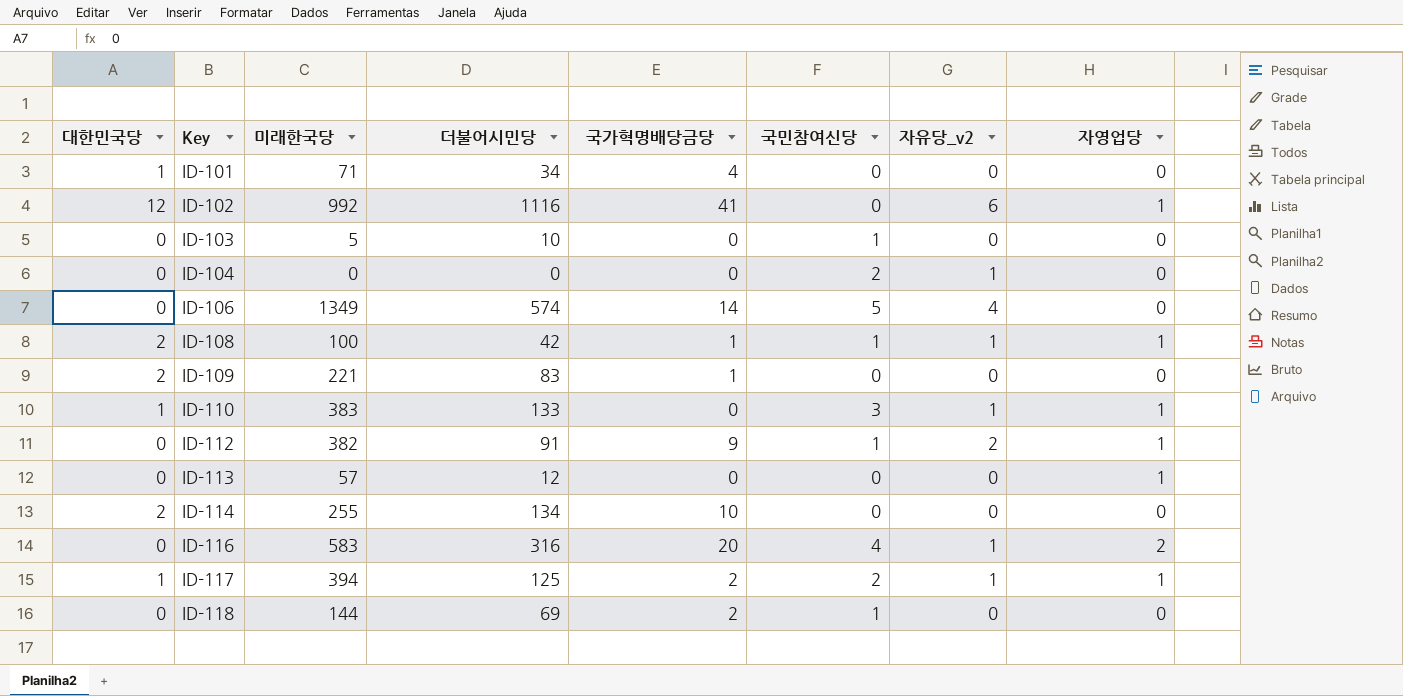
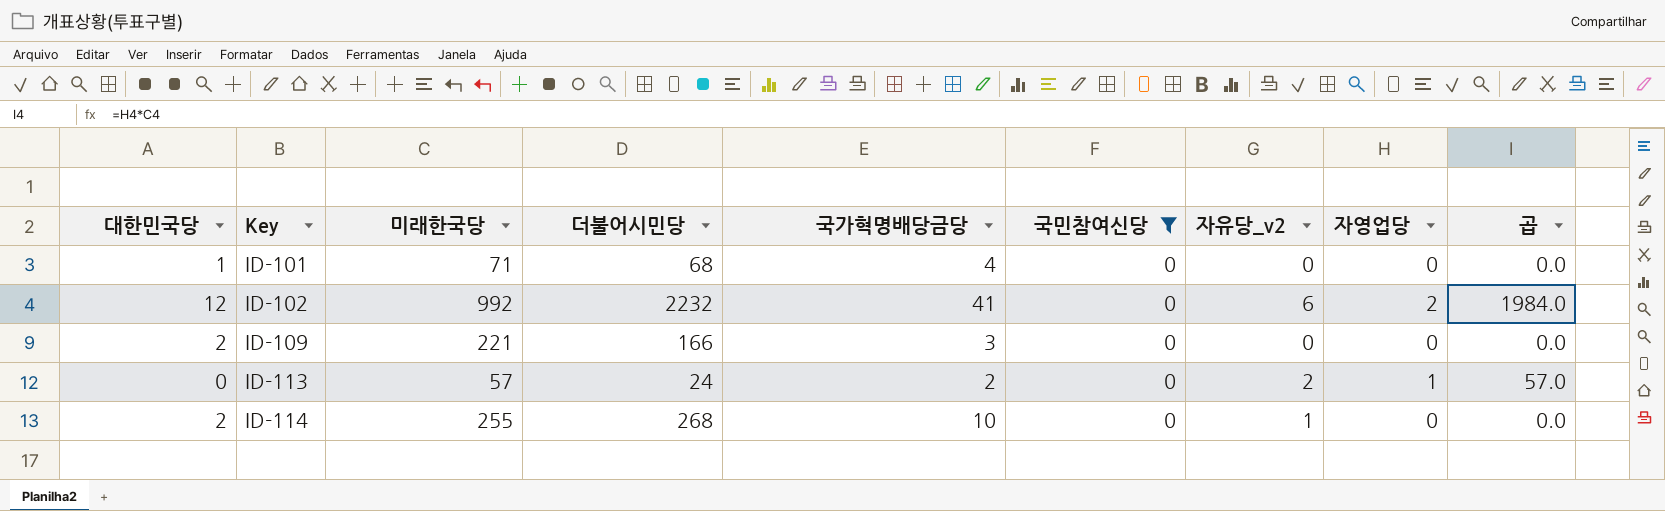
filter: none -> 국민참여신당 = 0
column 곱 | formula: none -> [미래한국당] * [자영업당]
ID-101 | 더불어시민당: 34 -> 68
ID-102 | 더불어시민당: 1116 -> 2232
ID-102 | 자영업당: 1 -> 2
ID-109 | 더불어시민당: 83 -> 166
ID-109 | 국가혁명배당금당: 1 -> 3
ID-113 | 더불어시민당: 12 -> 24
ID-113 | 국가혁명배당금당: 0 -> 2
ID-113 | 자유당_v2: 0 -> 2
ID-114 | 더불어시민당: 134 -> 268
ID-114 | 자유당_v2: 0 -> 1

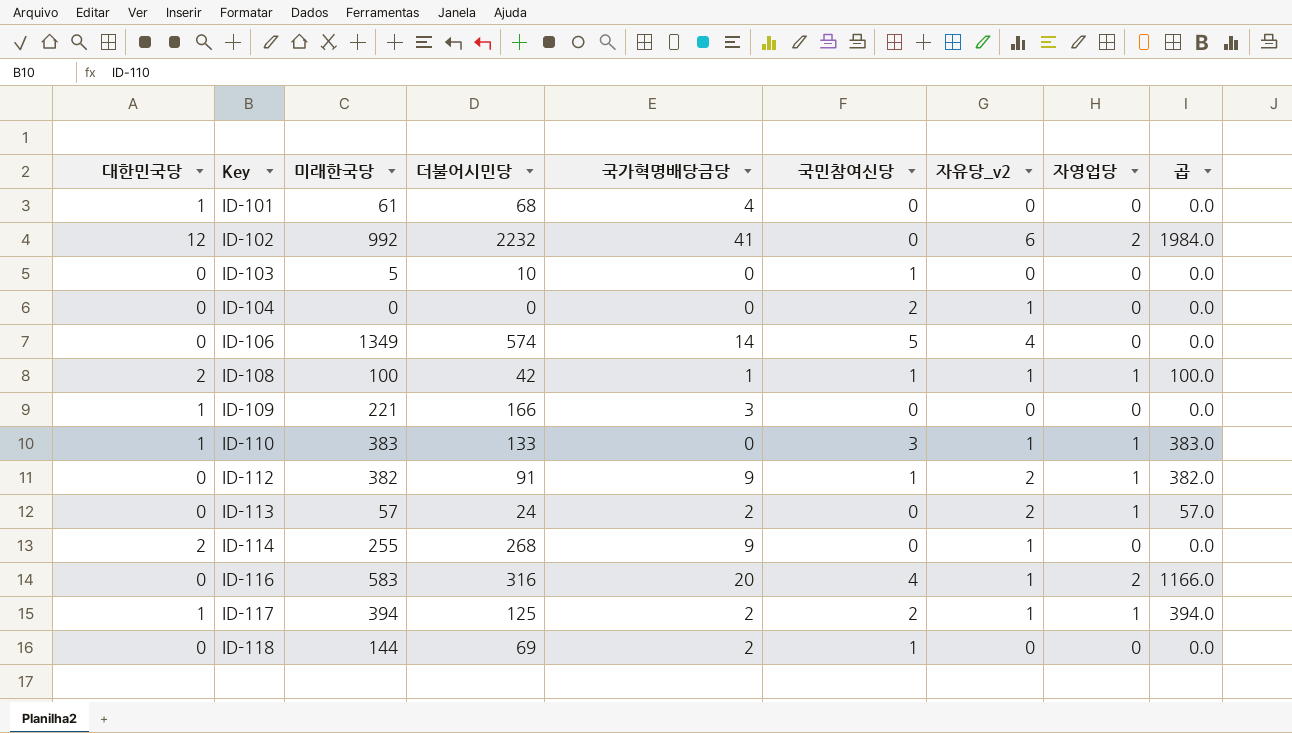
filter: 국민참여신당 = 0 -> none
ID-101 | 미래한국당: 71 -> 61
ID-109 | 대한민국당: 2 -> 1
ID-114 | 국가혁명배당금당: 10 -> 9

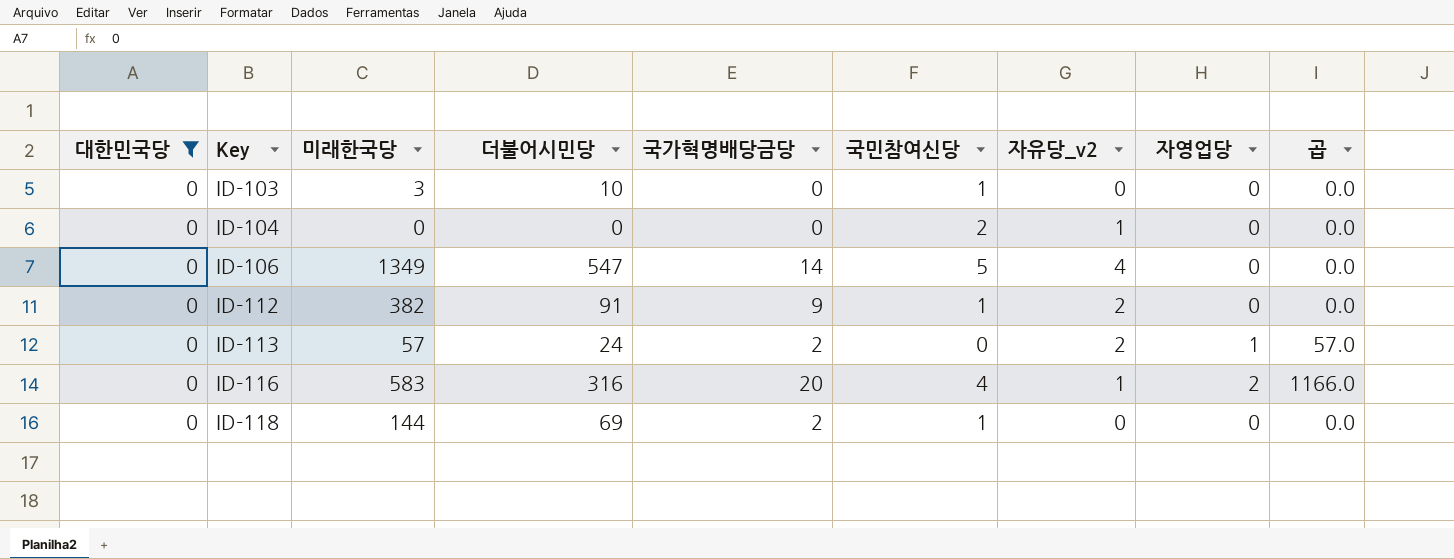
filter: none -> 대한민국당 = 0
ID-103 | 미래한국당: 5 -> 3
ID-106 | 더불어시민당: 574 -> 547
ID-112 | 자영업당: 1 -> 0
ID-112 | 곱: 382.0 -> 0.0

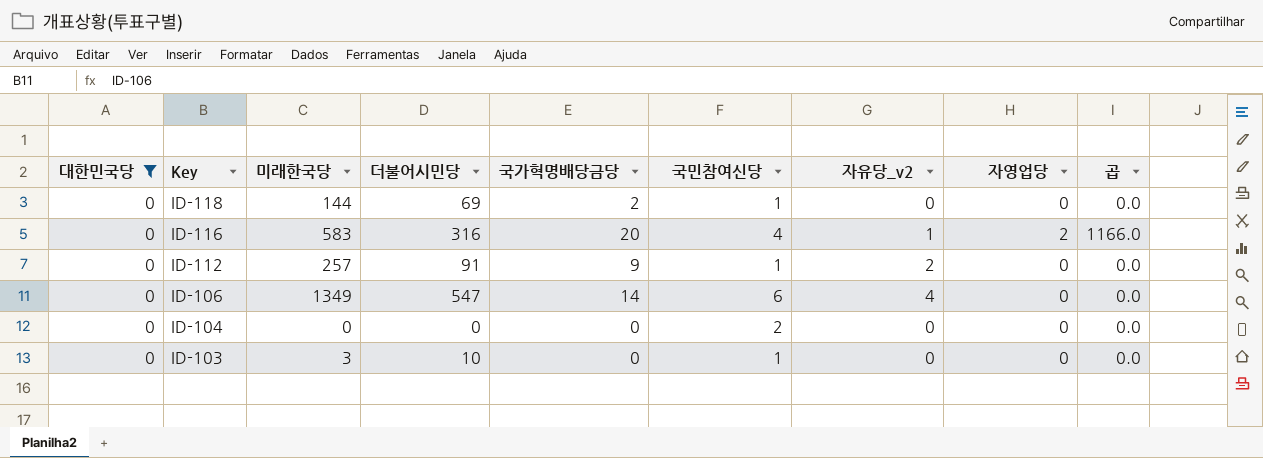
row order: Key ascending -> Key descending
row ID-113: 0 | 57 | 24 | 2 | 0 | 2 | 1 | 57.0 -> none
ID-112 | 미래한국당: 382 -> 257
ID-106 | 국민참여신당: 5 -> 6
ID-104 | 자유당_v2: 1 -> 0

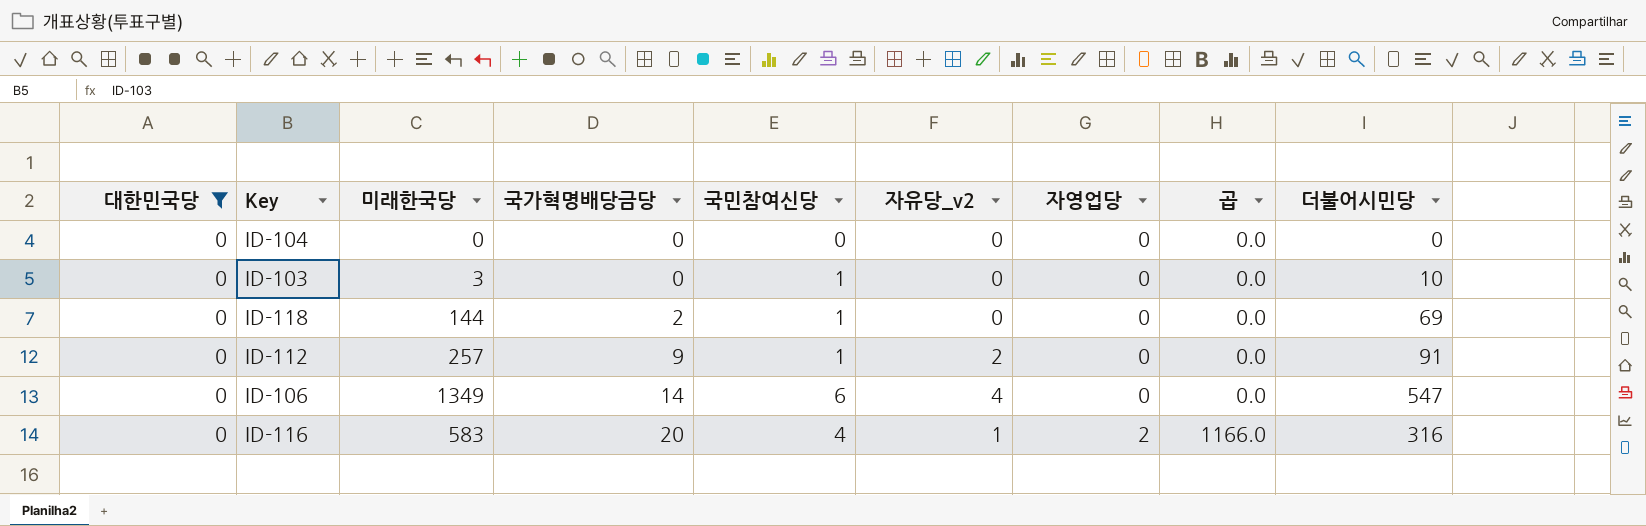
row order: Key descending -> 국가혁명배당금당 ascending
column 더불어시민당 | position: 4 -> 9
ID-104 | 국민참여신당: 2 -> 0

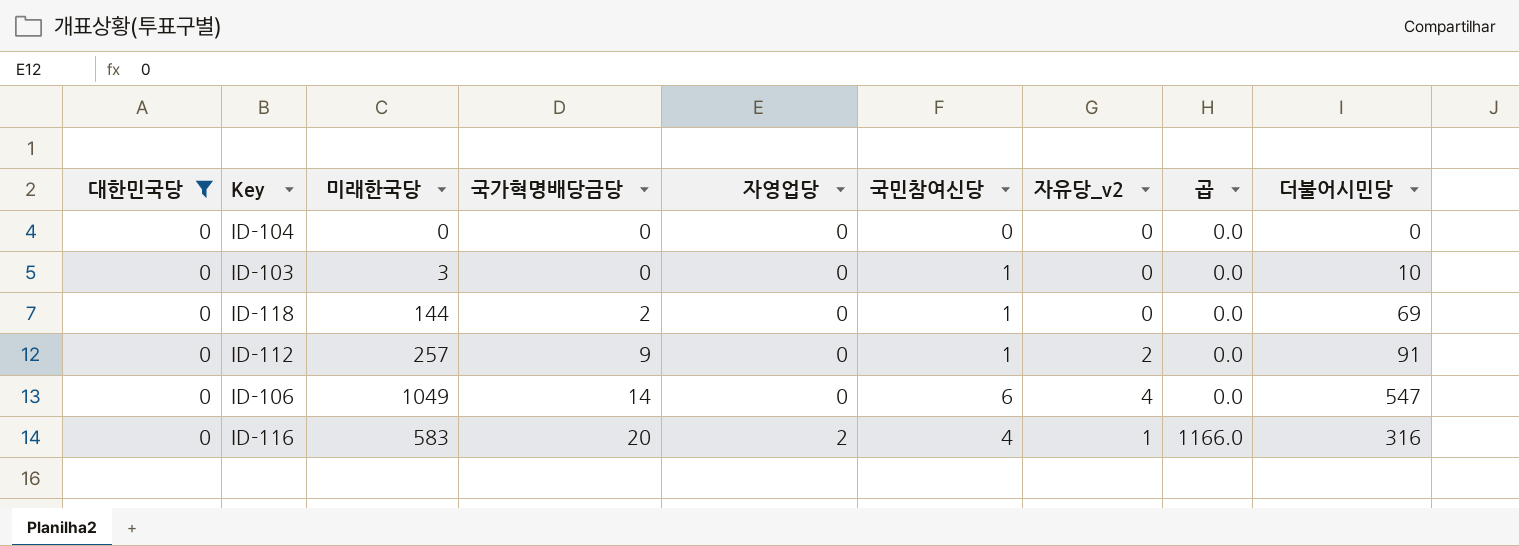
column 자영업당 | position: 7 -> 5
ID-106 | 미래한국당: 1349 -> 1049

